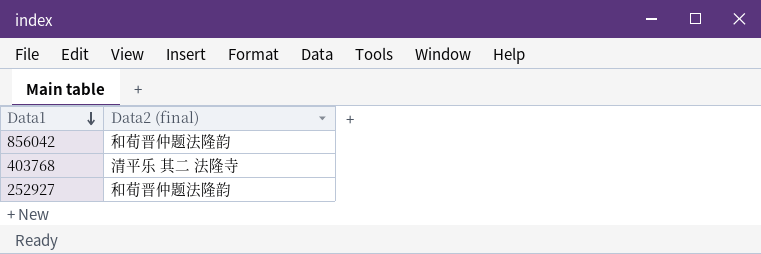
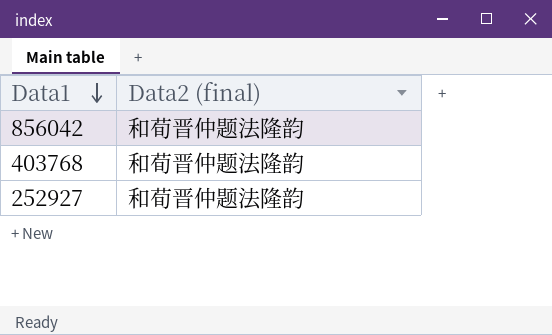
403768 | Data2 (final): 清平乐 其二 法隆寺 -> 和荀晋仲题法隆韵

